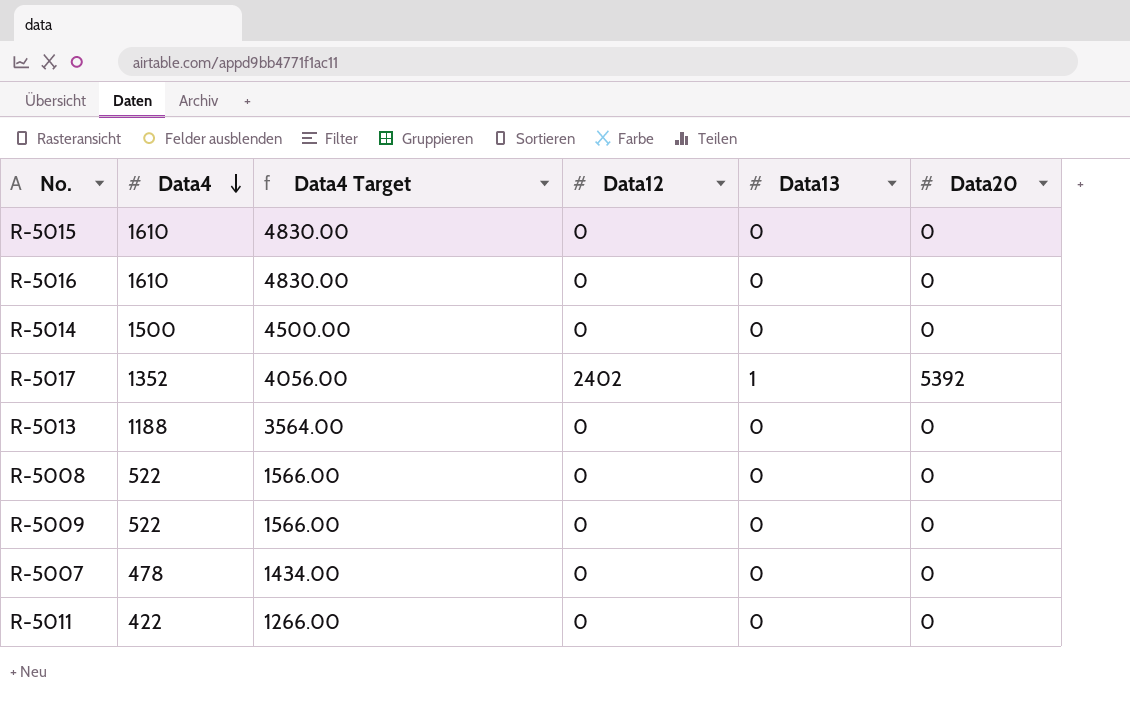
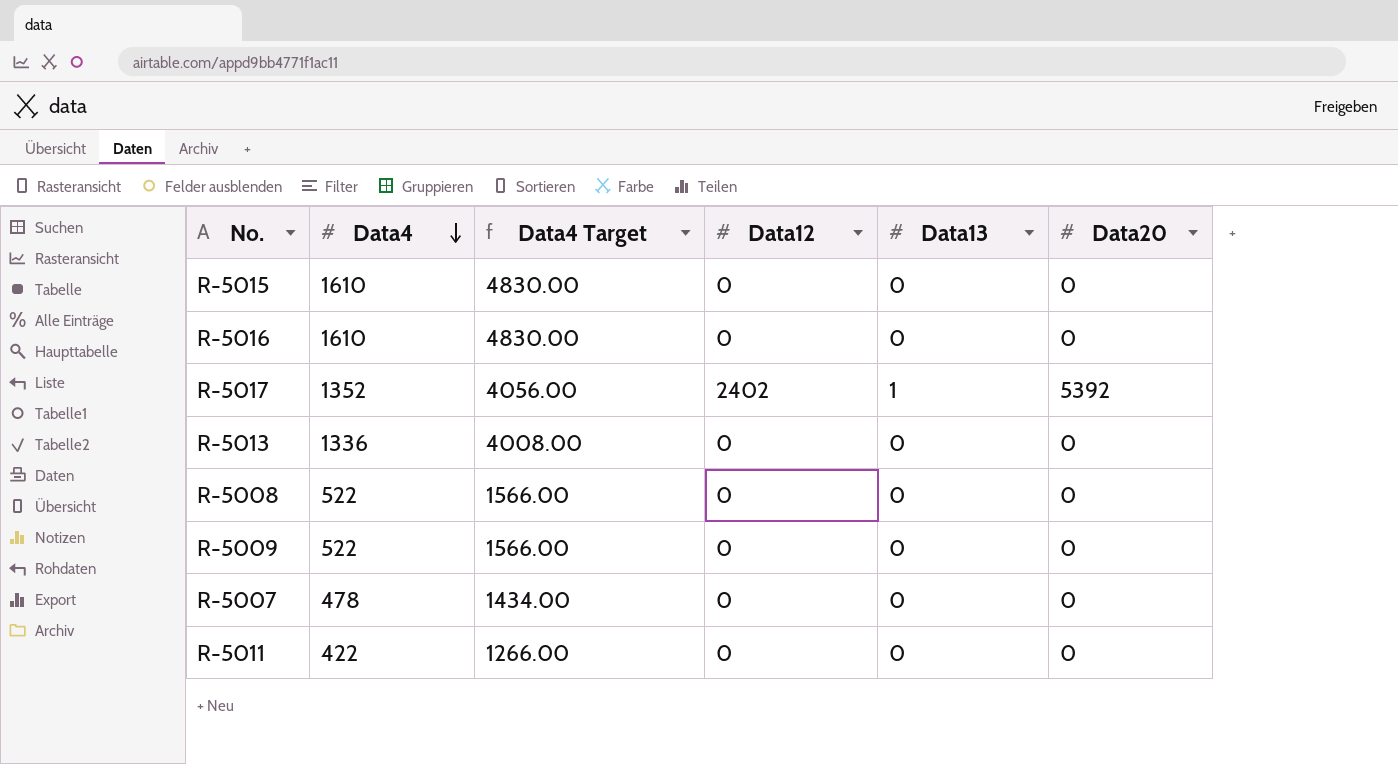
row R-5014: 1500 | 4500.00 | 0 | 0 | 0 -> none
R-5013 | Data4: 1188 -> 1336
R-5013 | Data4 Target: 3564.00 -> 4008.00

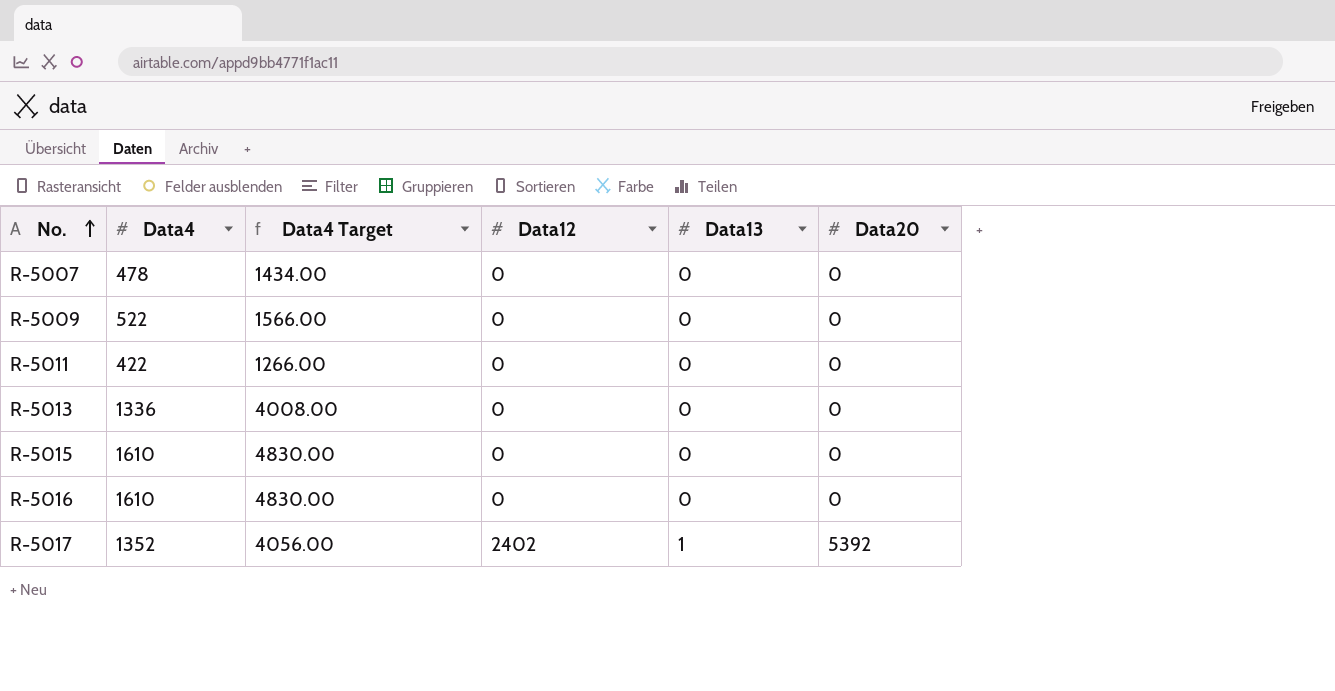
row order: Data4 descending -> No. ascending
row R-5008: 522 | 1566.00 | 0 | 0 | 0 -> none

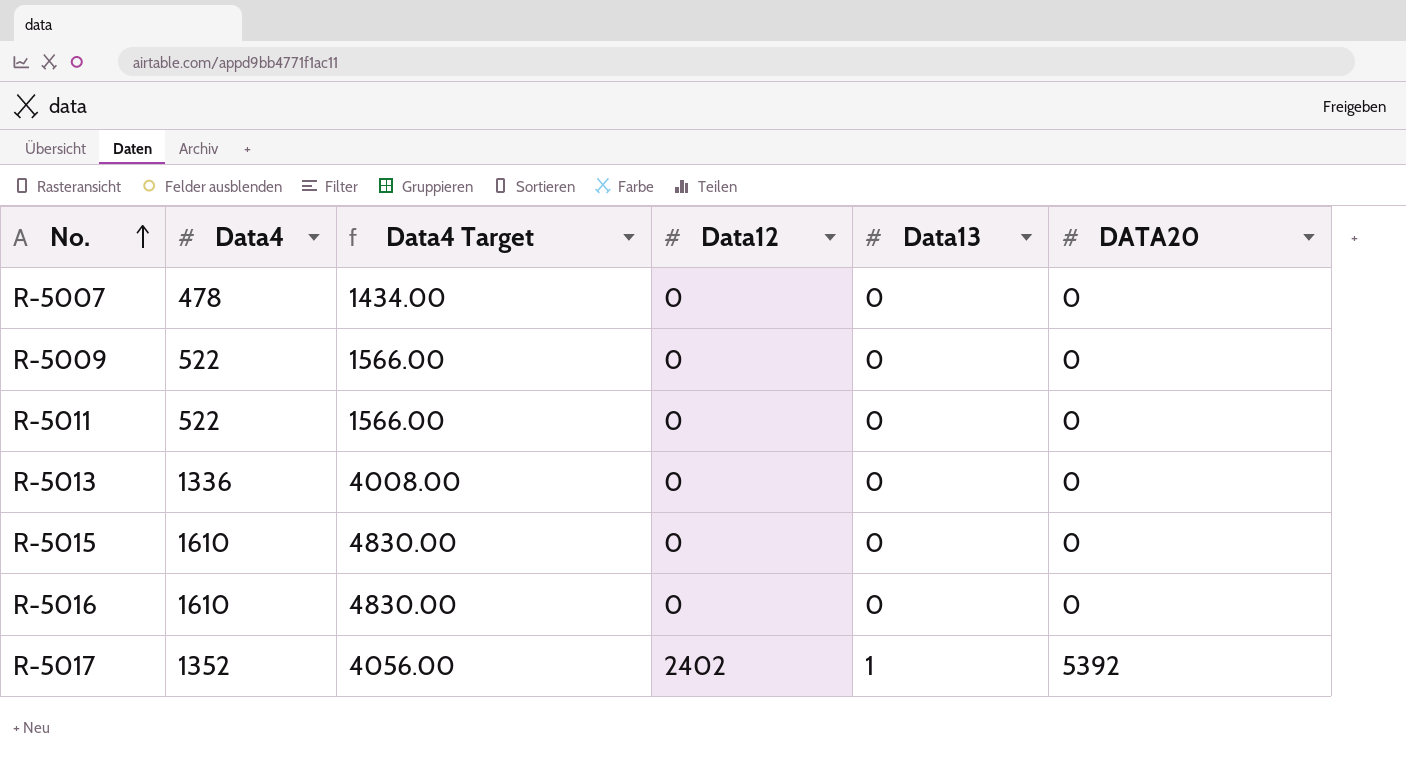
column name: Data20 -> DATA20
R-5011 | Data4: 422 -> 522
R-5011 | Data4 Target: 1266.00 -> 1566.00

